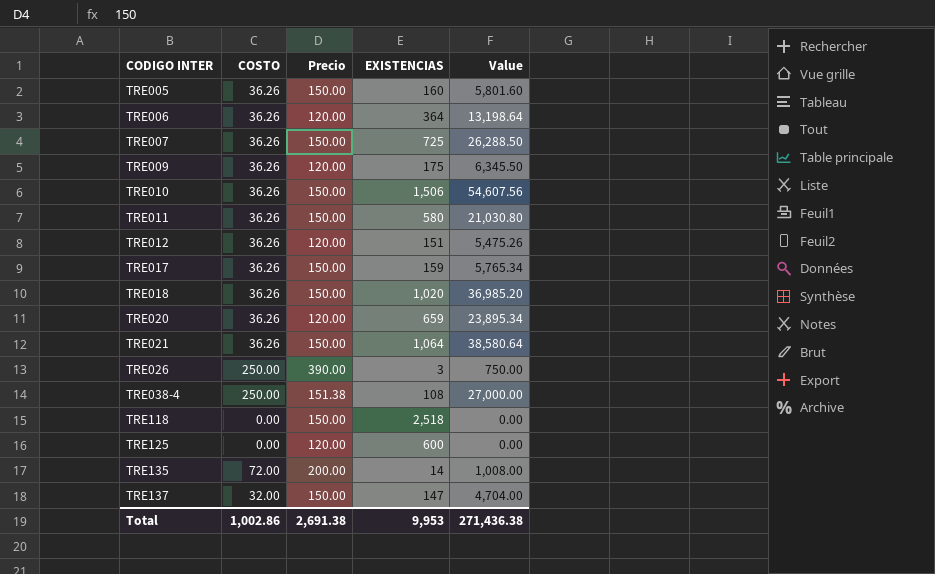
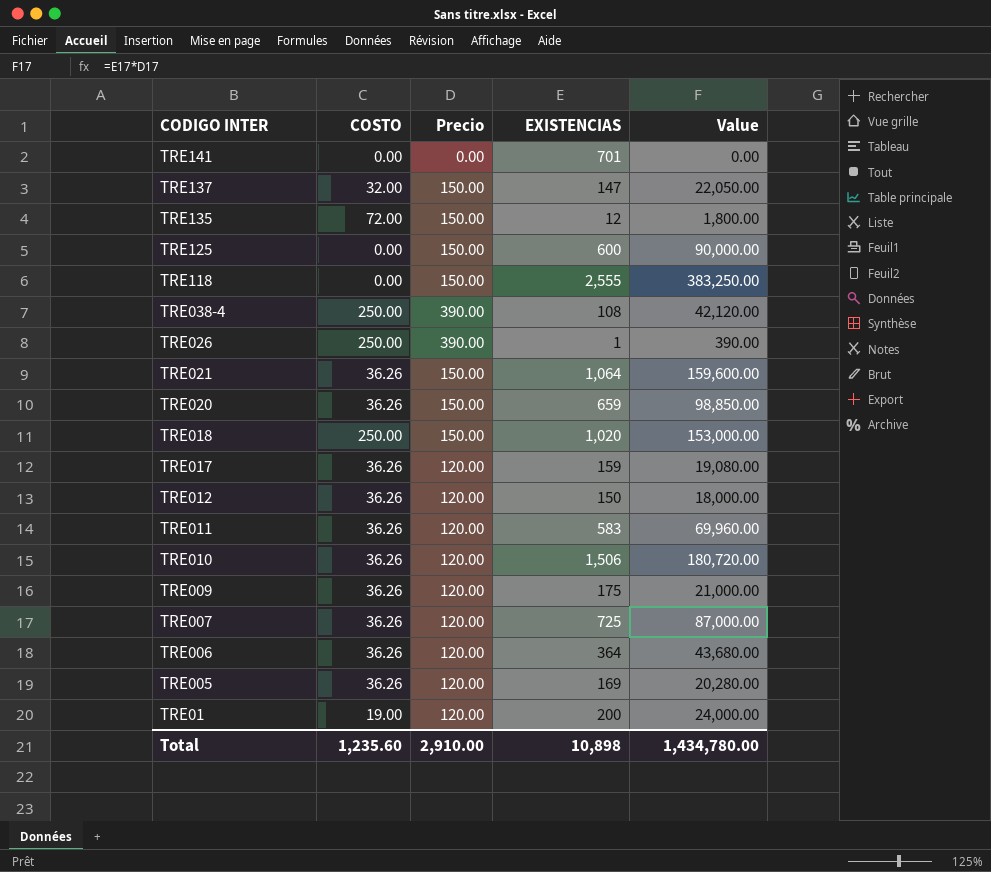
row order: CODIGO INTER ascending -> CODIGO INTER descending
column Value | formula: [COSTO] * [EXISTENCIAS] -> [Precio] * [EXISTENCIAS]
row TRE141: none -> 0.00 | 0.00 | 701 | 0.00
TRE135 | Precio: 200.00 -> 150.00
TRE135 | EXISTENCIAS: 14 -> 12
TRE125 | Precio: 120.00 -> 150.00
TRE118 | EXISTENCIAS: 2,518 -> 2,555
TRE038-4 | Precio: 151.38 -> 390.00
TRE026 | EXISTENCIAS: 3 -> 1
TRE020 | Precio: 120.00 -> 150.00
TRE018 | COSTO: 36.26 -> 250.00
TRE017 | Precio: 150.00 -> 120.00
TRE012 | EXISTENCIAS: 151 -> 150
TRE011 | Precio: 150.00 -> 120.00
TRE011 | EXISTENCIAS: 580 -> 583
TRE010 | Precio: 150.00 -> 120.00
TRE007 | Precio: 150.00 -> 120.00
TRE005 | Precio: 150.00 -> 120.00
TRE005 | EXISTENCIAS: 160 -> 169
row TRE01: none -> 19.00 | 120.00 | 200 | 24,000.00
Total | COSTO: 1,002.86 -> 1,235.60
Total | Precio: 2,691.38 -> 2,910.00
Total | EXISTENCIAS: 9,953 -> 10,898
Total | Value: 271,436.38 -> 1,434,780.00

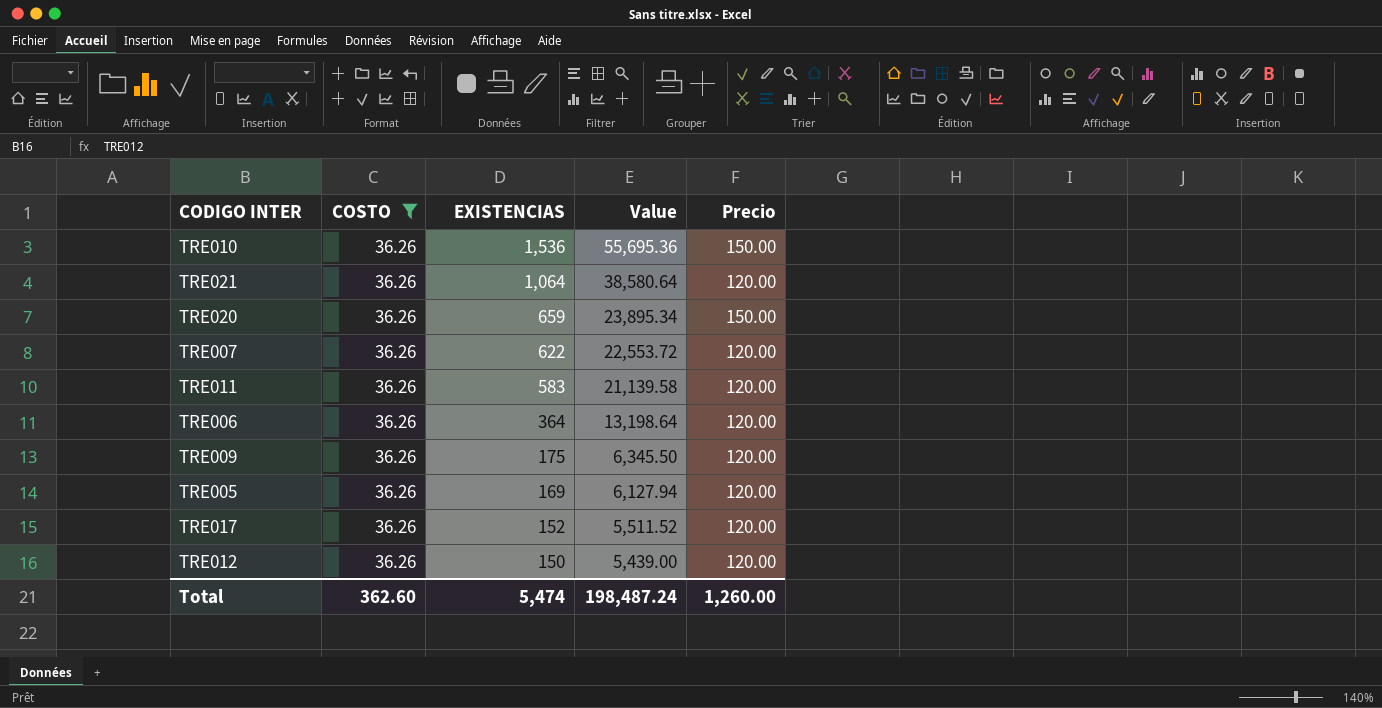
filter: none -> COSTO = 36.26
row order: CODIGO INTER descending -> EXISTENCIAS descending
column Value | formula: [Precio] * [EXISTENCIAS] -> [COSTO] * [EXISTENCIAS]
column Precio | position: 3 -> 5
TRE010 | EXISTENCIAS: 1,506 -> 1,536
TRE010 | Precio: 120.00 -> 150.00
TRE021 | Precio: 150.00 -> 120.00
TRE007 | EXISTENCIAS: 725 -> 622
TRE017 | EXISTENCIAS: 159 -> 152
Total | COSTO: 1,235.60 -> 362.60
Total | EXISTENCIAS: 10,898 -> 5,474
Total | Value: 1,434,780.00 -> 198,487.24
Total | Precio: 2,910.00 -> 1,260.00

